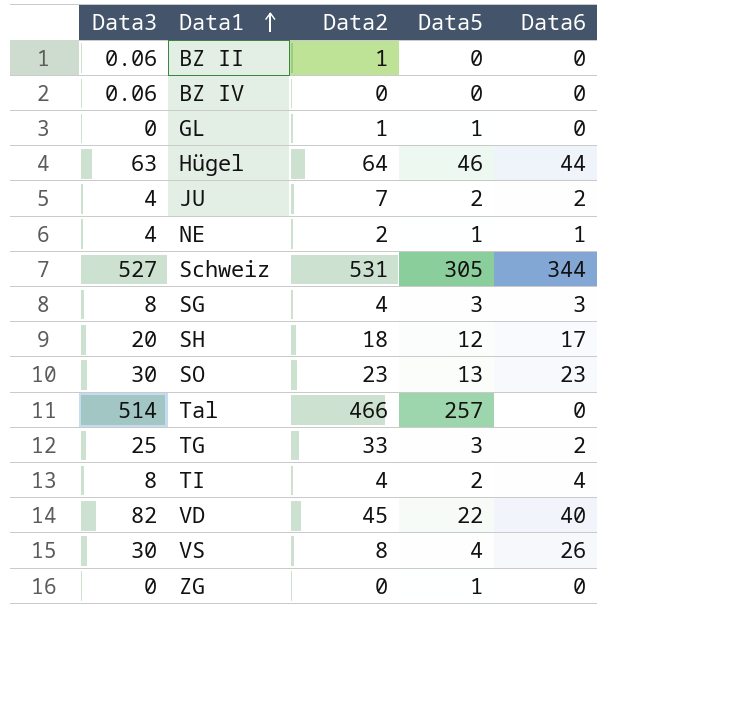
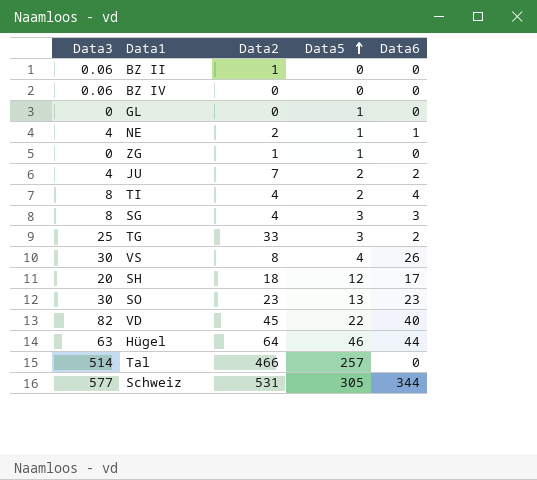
row order: Data1 ascending -> Data5 ascending
GL | Data2: 1 -> 0
ZG | Data2: 0 -> 1
Schweiz | Data3: 527 -> 577

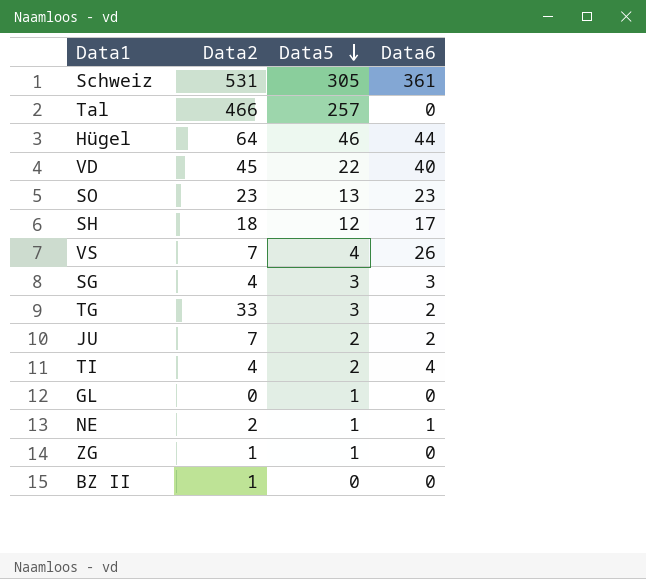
row order: Data5 ascending -> Data5 descending
column Data3 | position: 1 -> none
row BZ IV: 0.06 | 0 | 0 | 0 -> none
Schweiz | Data6: 344 -> 361
VS | Data2: 8 -> 7

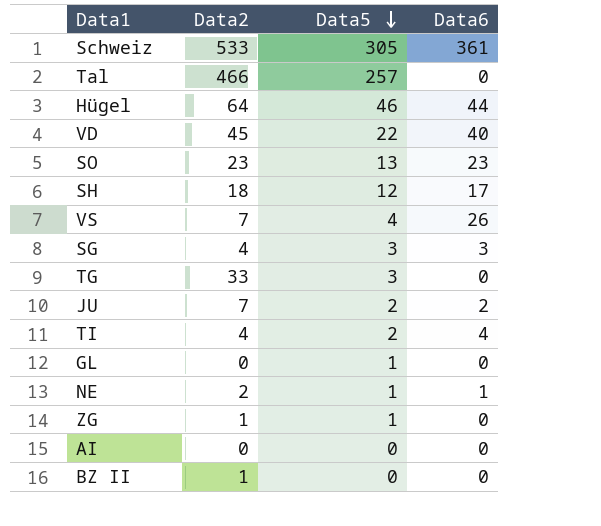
Schweiz | Data2: 531 -> 533
TG | Data6: 2 -> 0
row AI: none -> 0 | 0 | 0

